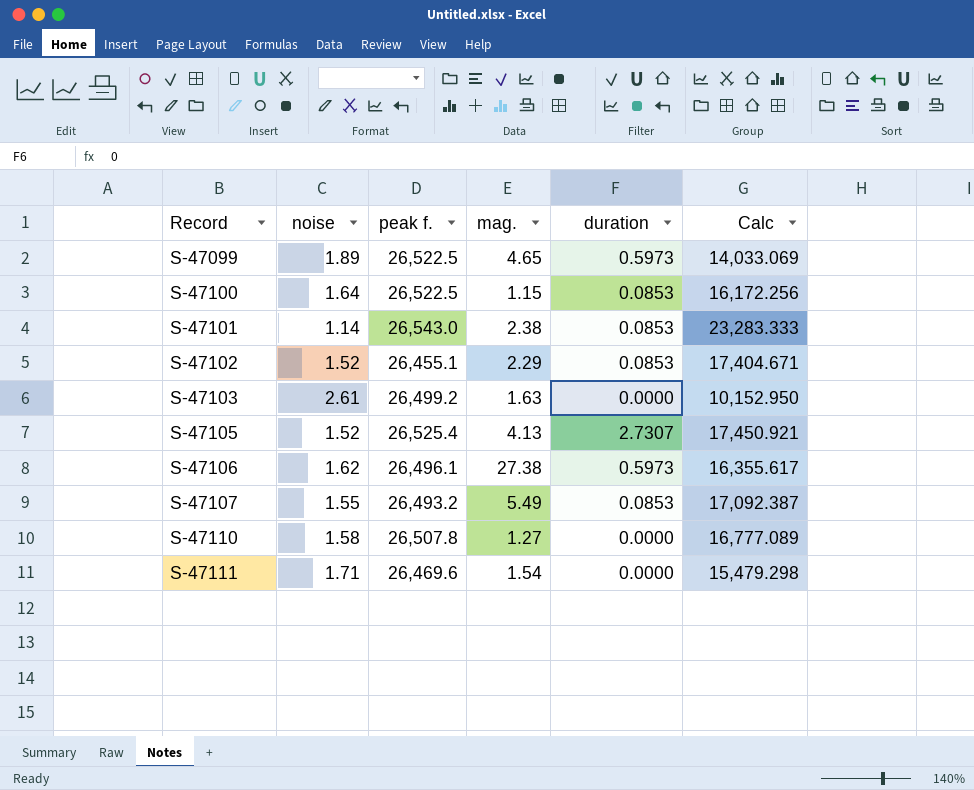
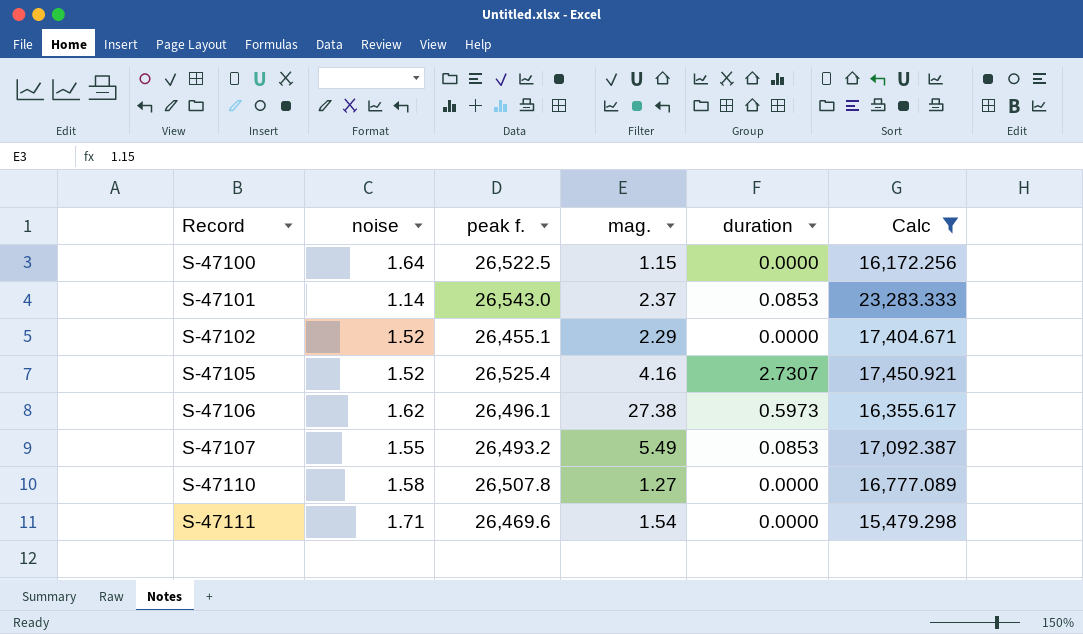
filter: none -> Calc >= 15,479.298
S-47100 | duration: 0.0853 -> 0.0000
S-47101 | mag.: 2.38 -> 2.37
S-47102 | duration: 0.0853 -> 0.0000
S-47105 | mag.: 4.13 -> 4.16

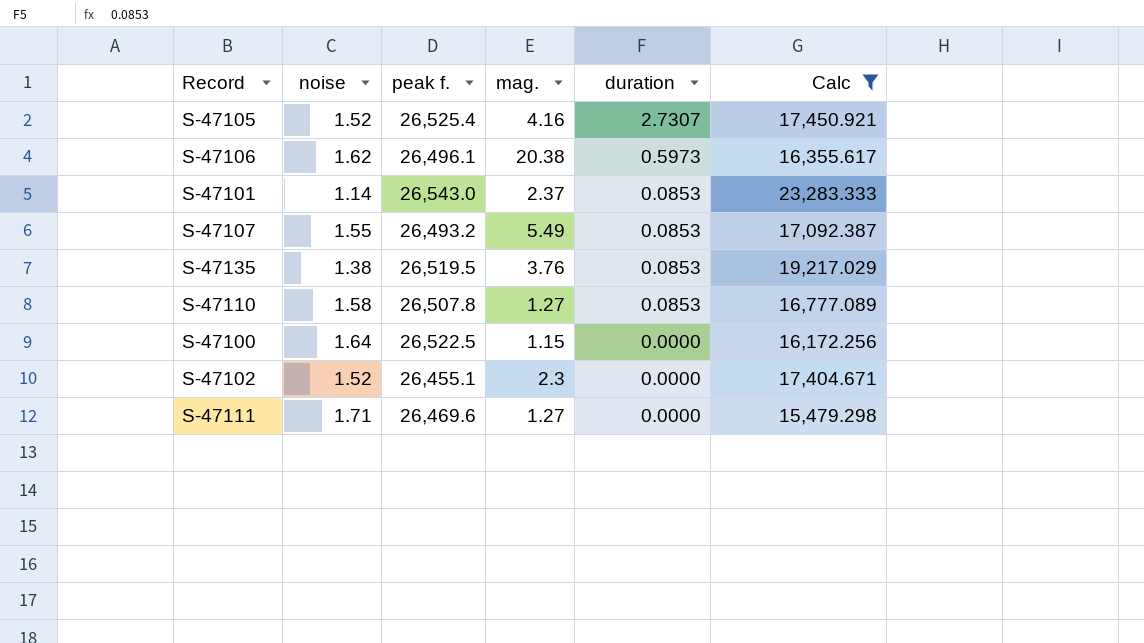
row order: Record ascending -> duration descending
S-47106 | mag.: 27.38 -> 20.38
row S-47135: none -> 1.38 | 26,519.5 | 3.76 | 0.0853 | 19,217.029
S-47110 | duration: 0.0000 -> 0.0853
S-47102 | mag.: 2.29 -> 2.3
S-47111 | mag.: 1.54 -> 1.27

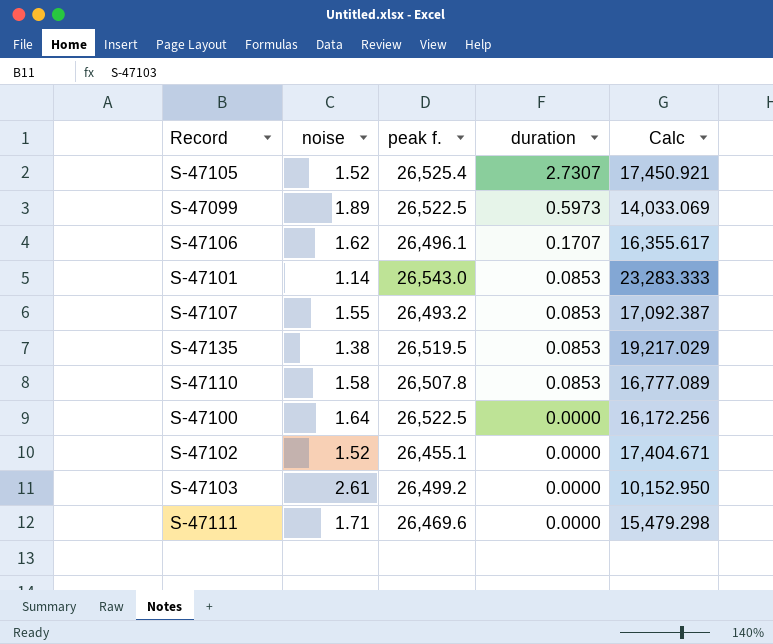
filter: Calc >= 15,479.298 -> none
column mag. | position: 4 -> none
S-47106 | duration: 0.5973 -> 0.1707

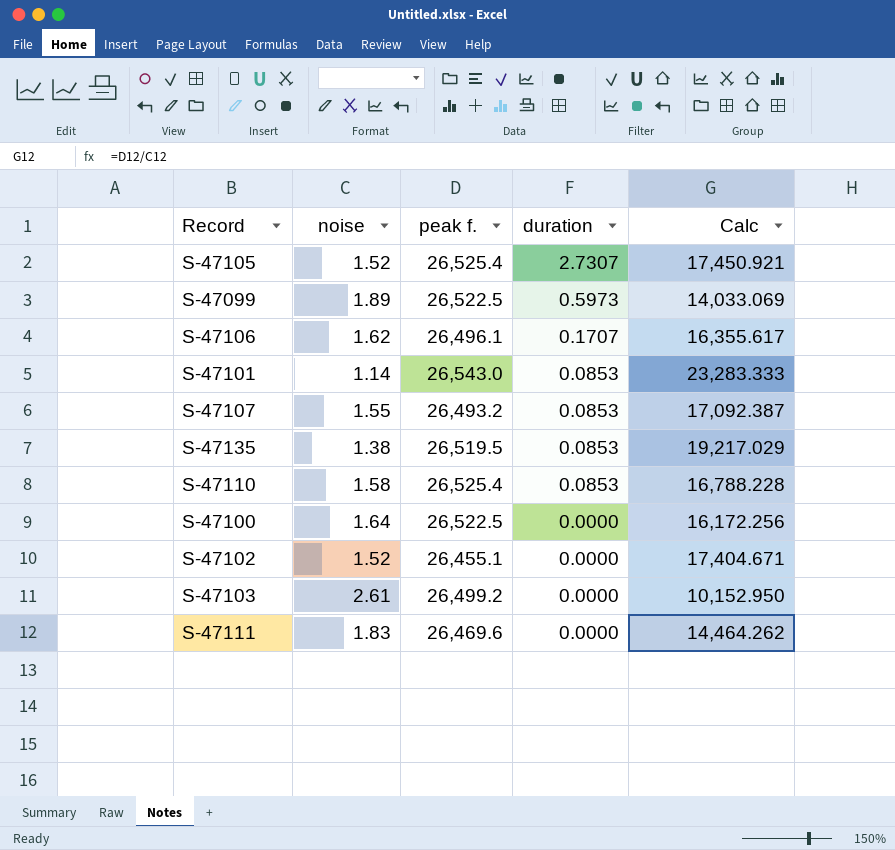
S-47110 | peak f.: 26,507.8 -> 26,525.4
S-47110 | Calc: 16,777.089 -> 16,788.228
S-47111 | noise: 1.71 -> 1.83
S-47111 | Calc: 15,479.298 -> 14,464.262

